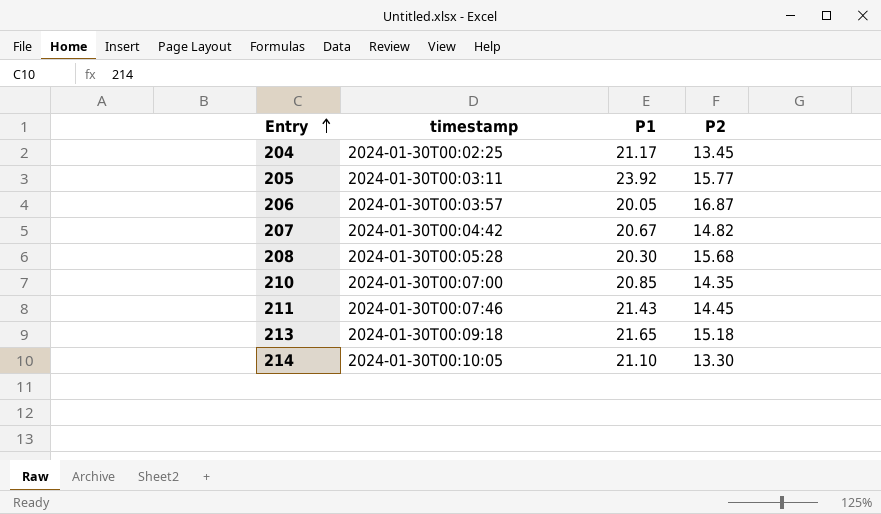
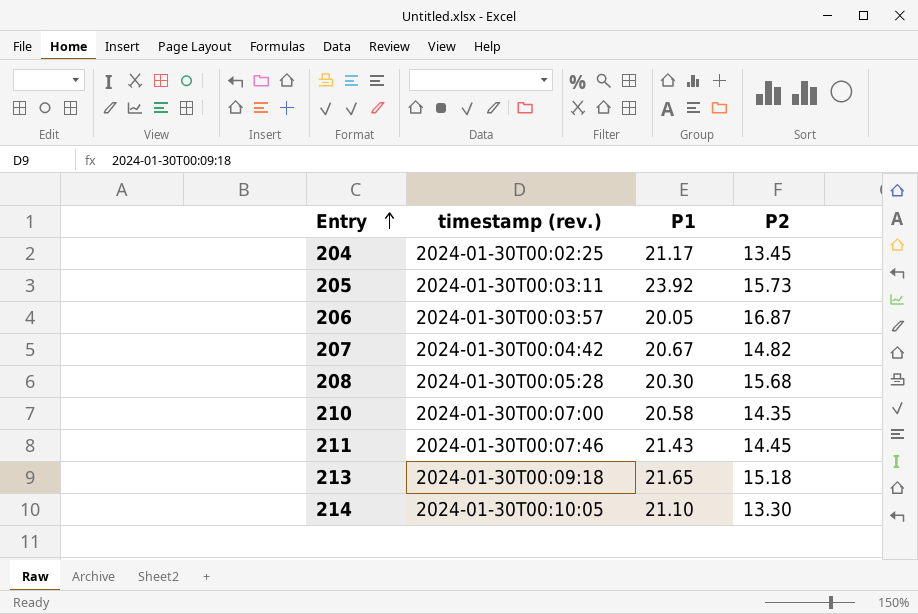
column name: timestamp -> timestamp (rev.)
205 | P2: 15.77 -> 15.73
210 | P1: 20.85 -> 20.58

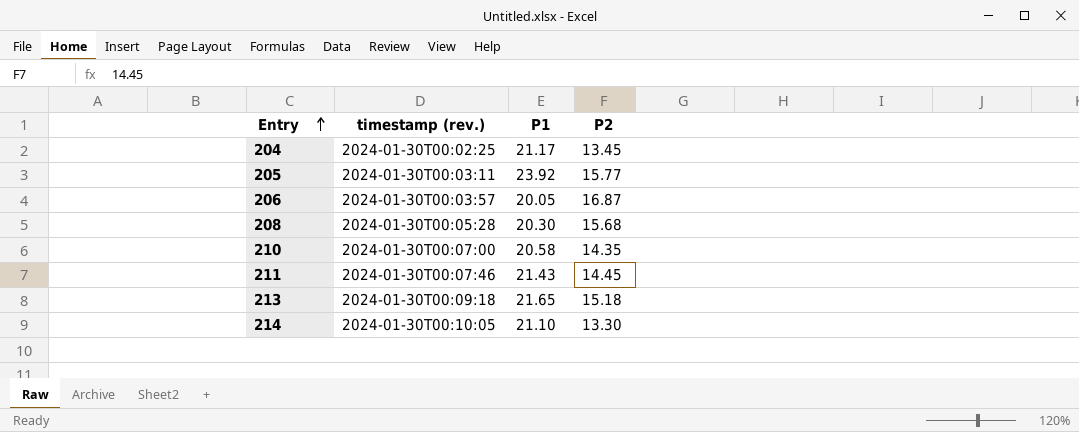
row 207: 2024-01-30T00:04:42 | 20.67 | 14.82 -> none
205 | P2: 15.73 -> 15.77

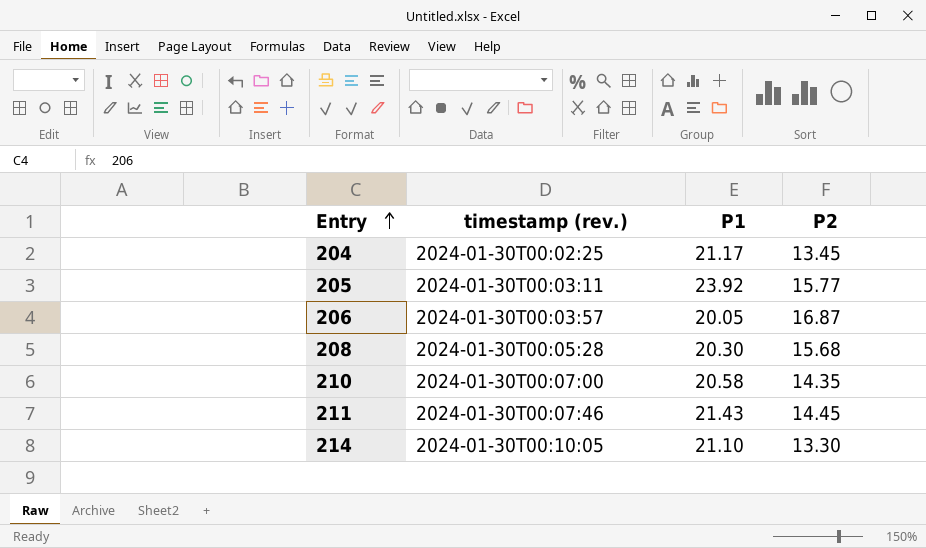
row 213: 2024-01-30T00:09:18 | 21.65 | 15.18 -> none

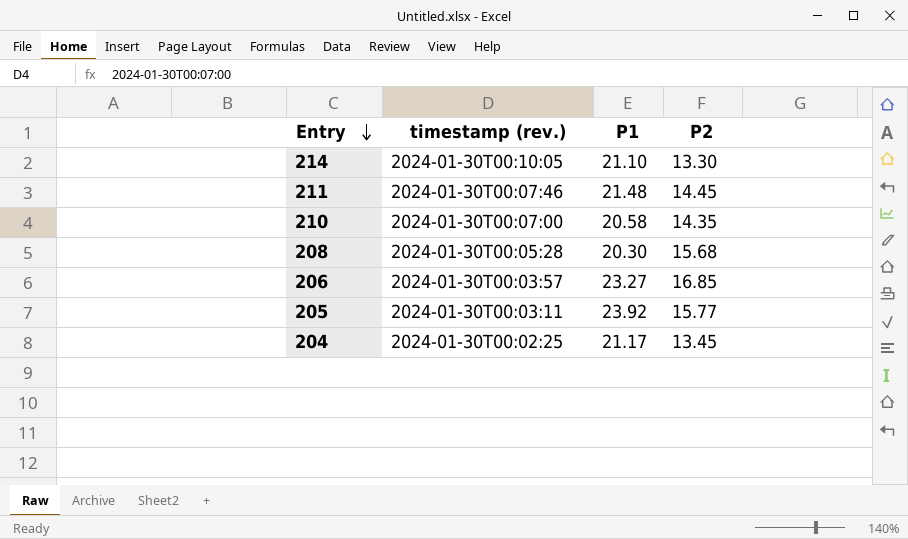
row order: Entry ascending -> Entry descending
211 | P1: 21.43 -> 21.48
206 | P1: 20.05 -> 23.27
206 | P2: 16.87 -> 16.85

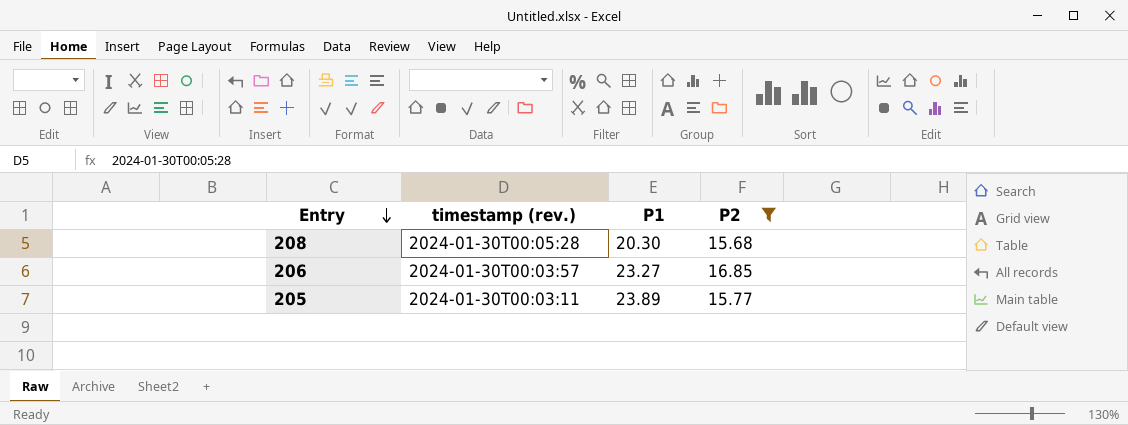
filter: none -> P2 >= 15.68
205 | P1: 23.92 -> 23.89

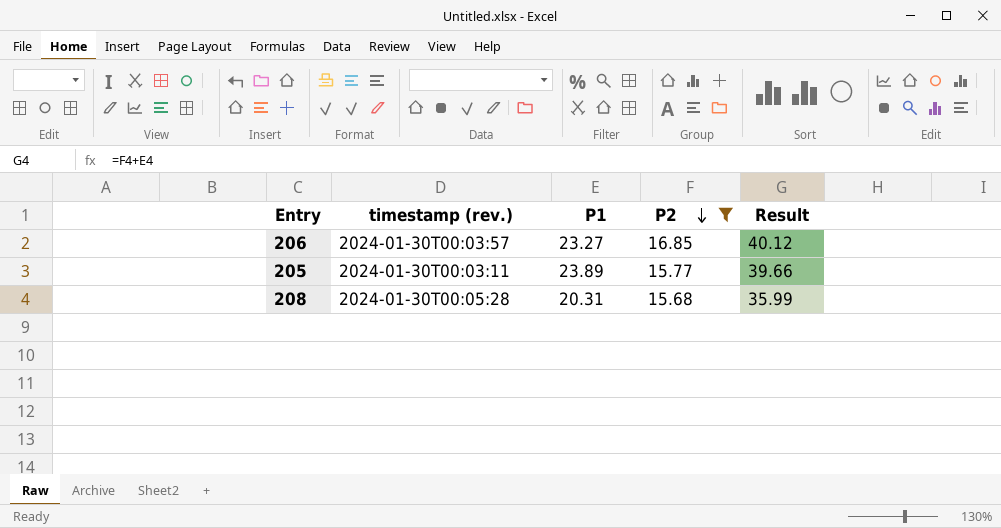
row order: Entry descending -> P2 descending
column Result | formula: none -> [P1] + [P2]
208 | P1: 20.30 -> 20.31

